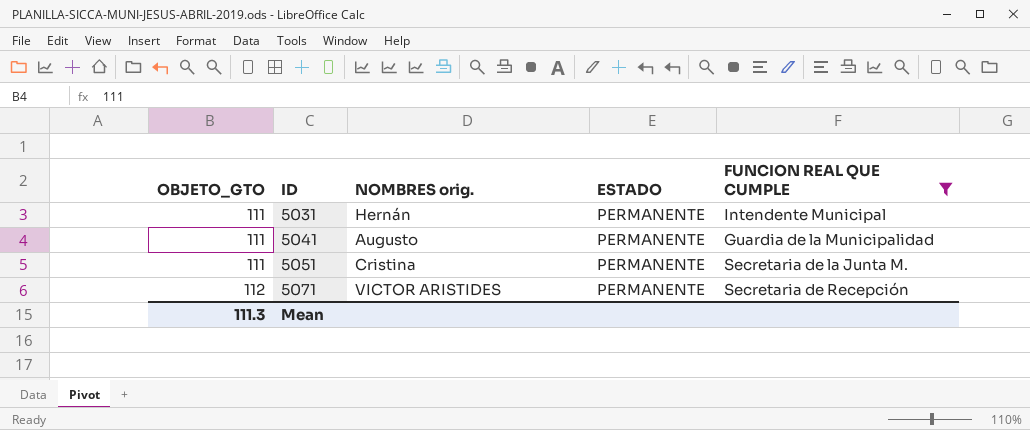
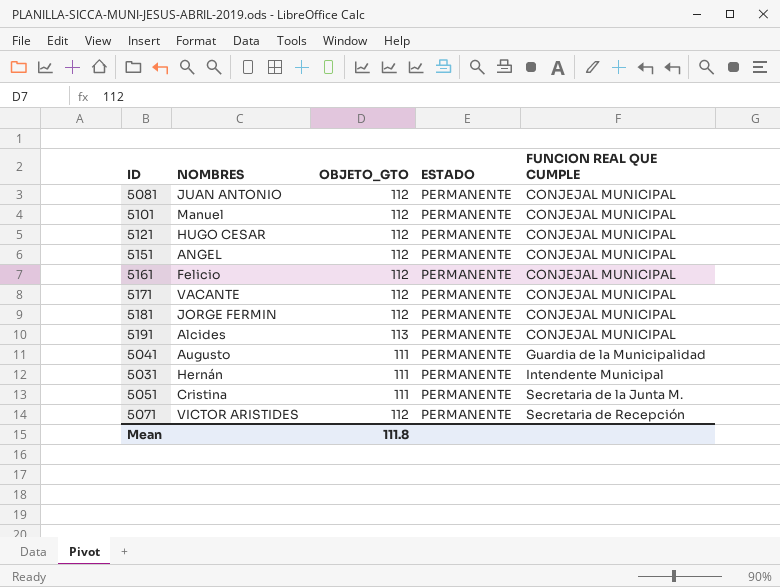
filter: FUNCION REAL QUE CUMPLE != CONJEJAL MUNICIPAL -> none
row order: OBJETO_GTO ascending -> FUNCION REAL QUE CUMPLE ascending
column name: NOMBRES orig. -> NOMBRES
column OBJETO_GTO | position: 1 -> 3
Mean | OBJETO_GTO: 111.3 -> 111.8

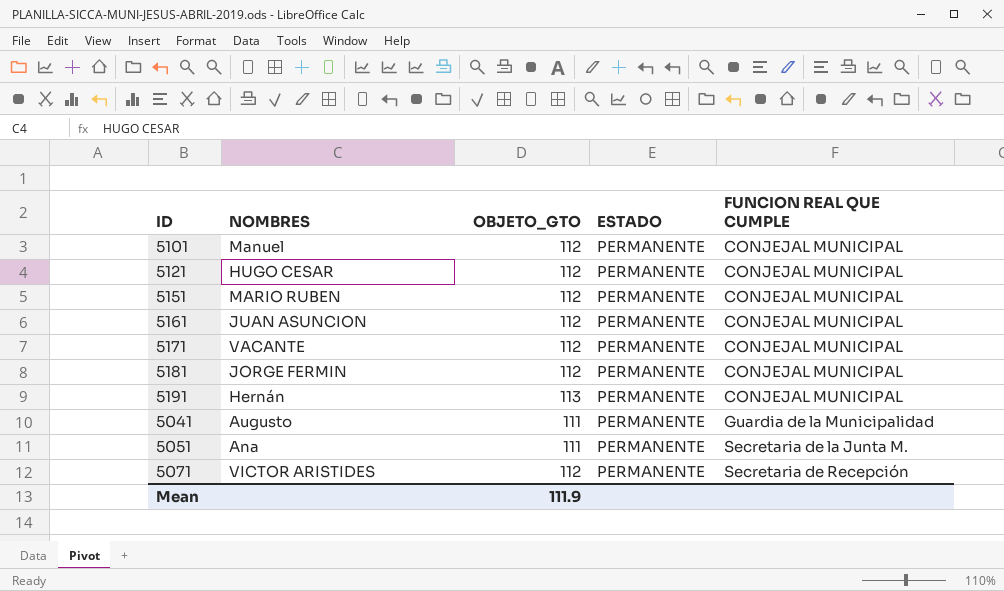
row 5081: JUAN ANTONIO | 112 | PERMANENTE | CONJEJAL MUNICIPAL -> none
row 5031: Hernán | 111 | PERMANENTE | Intendente Municipal -> none
5151 | NOMBRES: ANGEL -> MARIO RUBEN
5161 | NOMBRES: Felicio -> JUAN ASUNCION
5191 | NOMBRES: Alcides -> Hernán
5051 | NOMBRES: Cristina -> Ana
Mean | OBJETO_GTO: 111.8 -> 111.9

